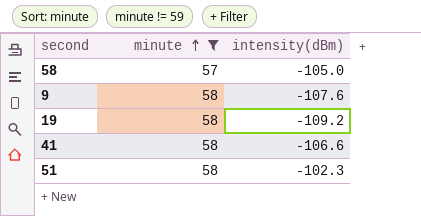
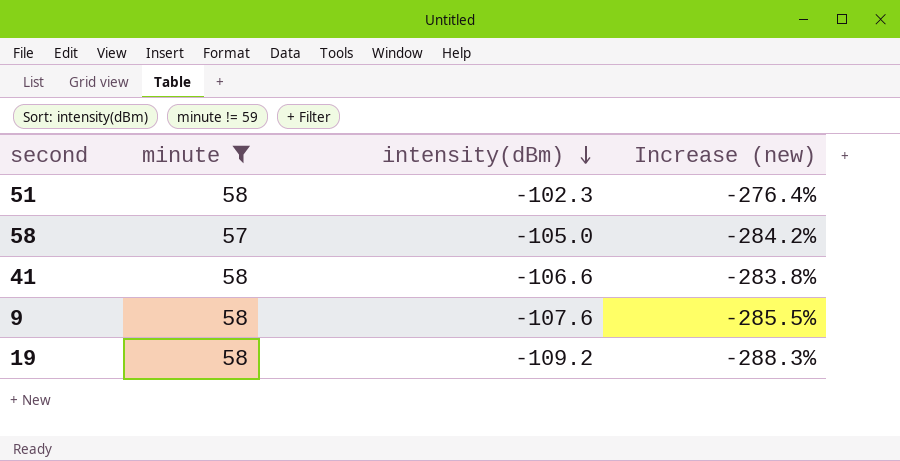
row order: minute ascending -> intensity(dBm) descending
column Increase (new) | formula: none -> ([intensity(dBm)] - [minute]) / [minute]

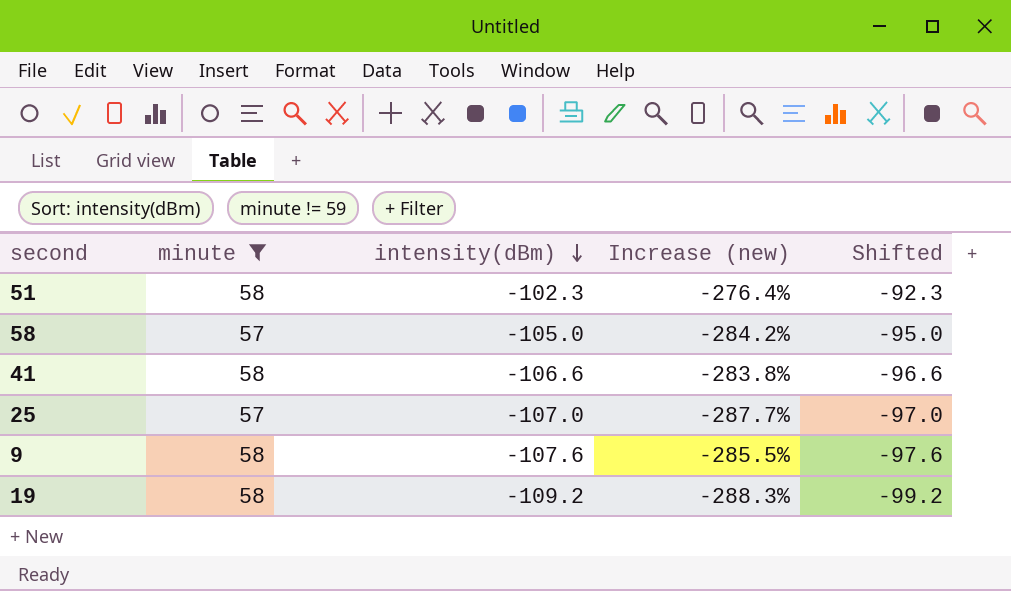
column Shifted | formula: none -> [intensity(dBm)] + 10
row 25: none -> 57 | -107.0 | -287.7% | -97.0

